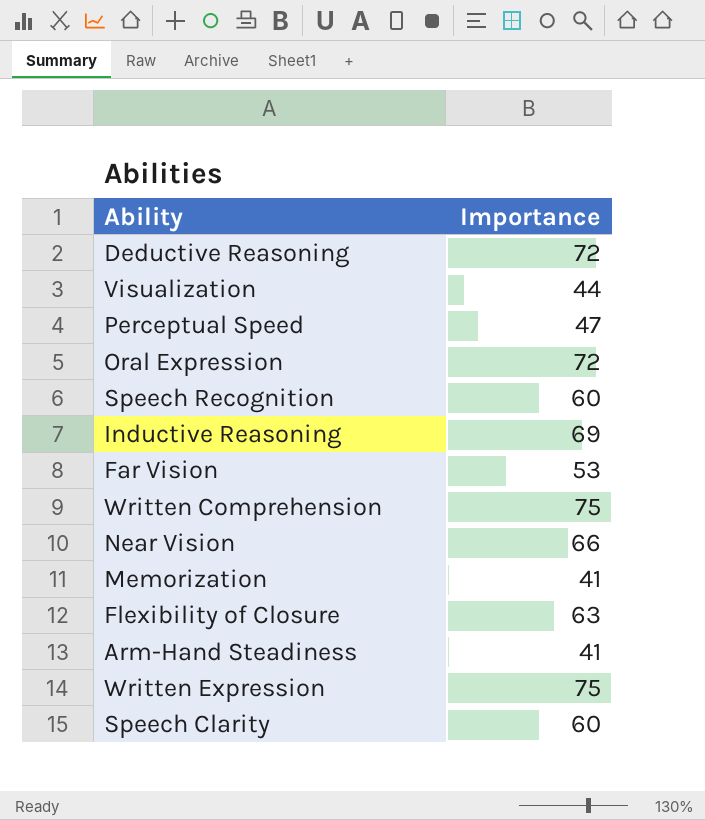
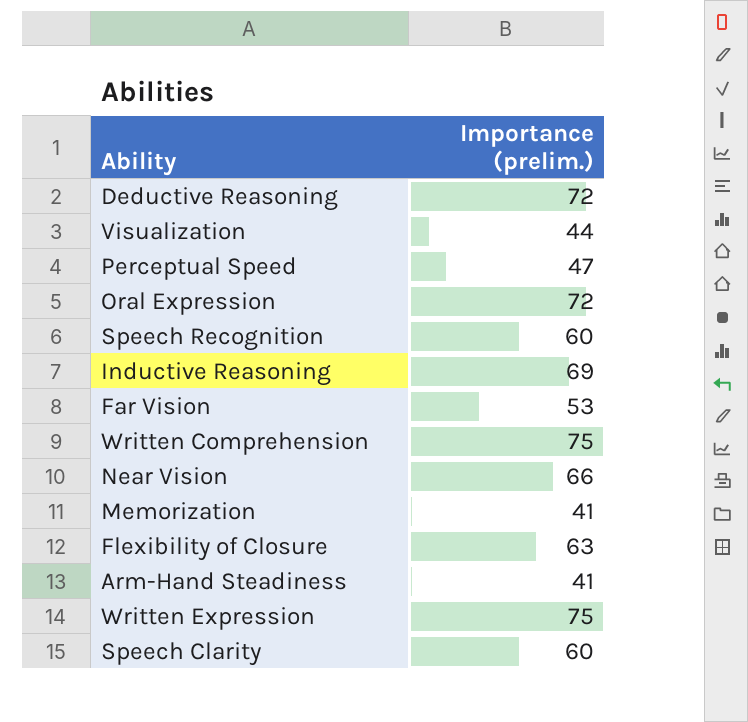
column name: Importance -> Importance (prelim.)

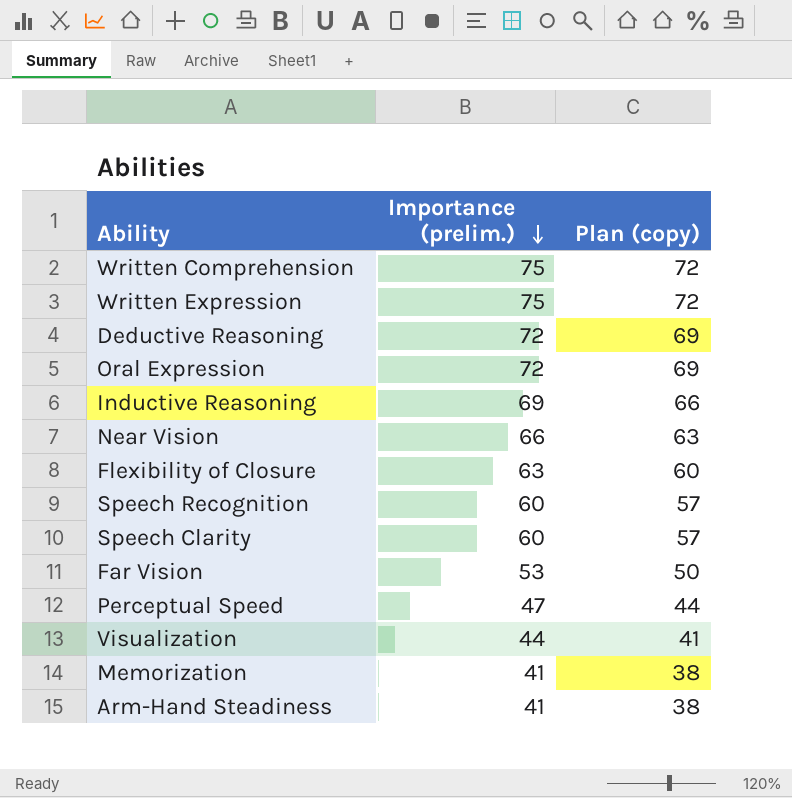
row order: none -> Importance (prelim.) descending
column Plan (copy) | formula: none -> [Importance (prelim.)] - 3

